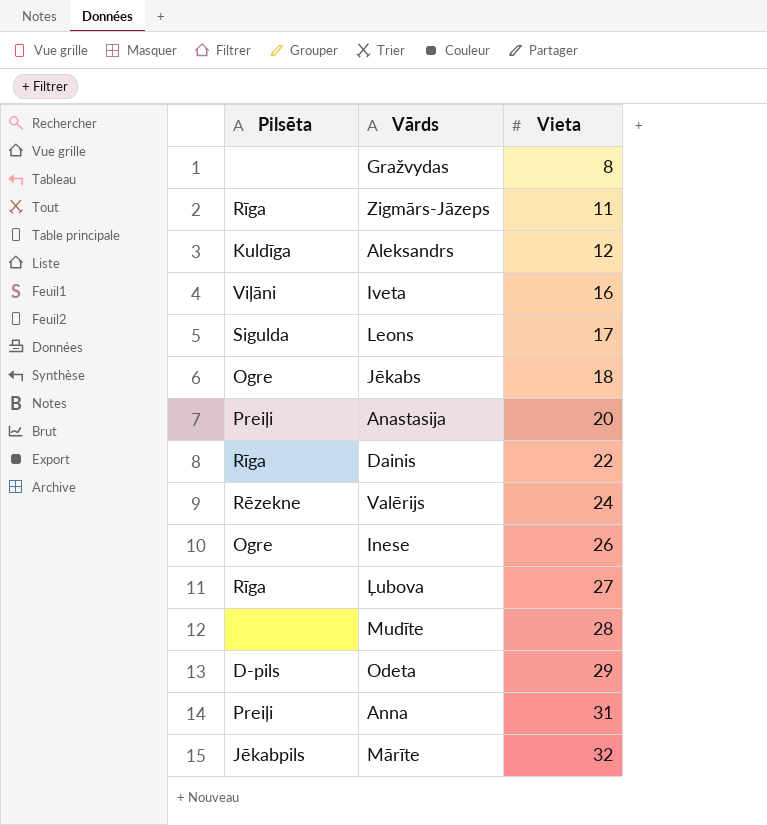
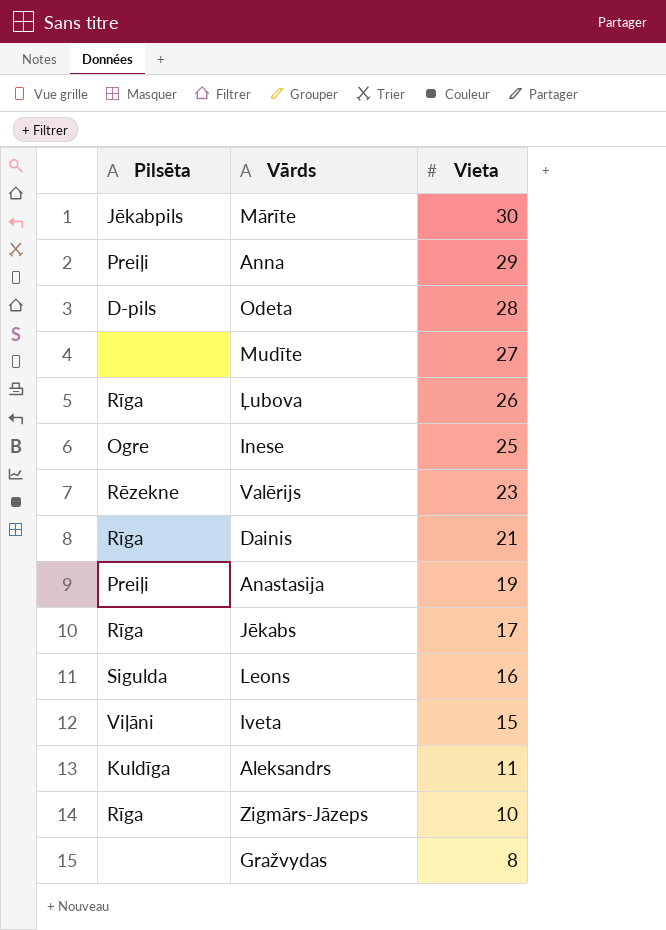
row order: Vieta ascending -> Vieta descending
Mārīte | Vieta: 32 -> 30
Anna | Vieta: 31 -> 29
Odeta | Vieta: 29 -> 28
Mudīte | Vieta: 28 -> 27
Ļubova | Vieta: 27 -> 26
Inese | Vieta: 26 -> 25
Valērijs | Vieta: 24 -> 23
Dainis | Vieta: 22 -> 21
Anastasija | Vieta: 20 -> 19
Jēkabs | Pilsēta: Ogre -> Rīga
Jēkabs | Vieta: 18 -> 17
Leons | Vieta: 17 -> 16
Iveta | Vieta: 16 -> 15
Aleksandrs | Vieta: 12 -> 11
Zigmārs-Jāzeps | Vieta: 11 -> 10

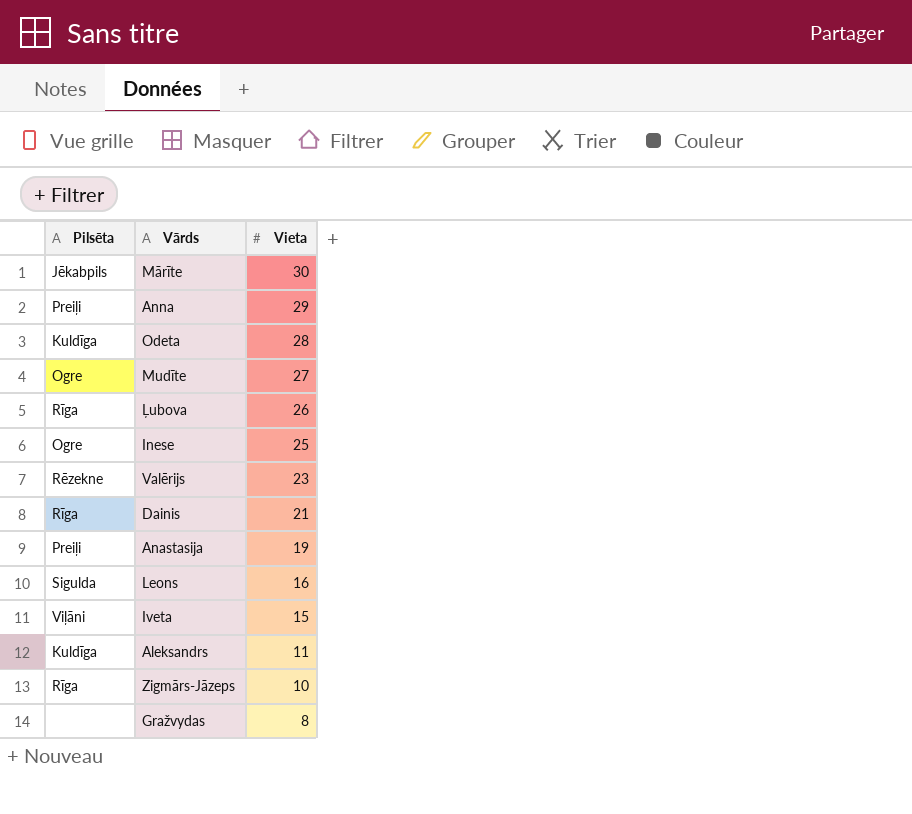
row Jēkabs: Rīga | 17 -> none
Odeta | Pilsēta: D-pils -> Kuldīga
Mudīte | Pilsēta: none -> Ogre

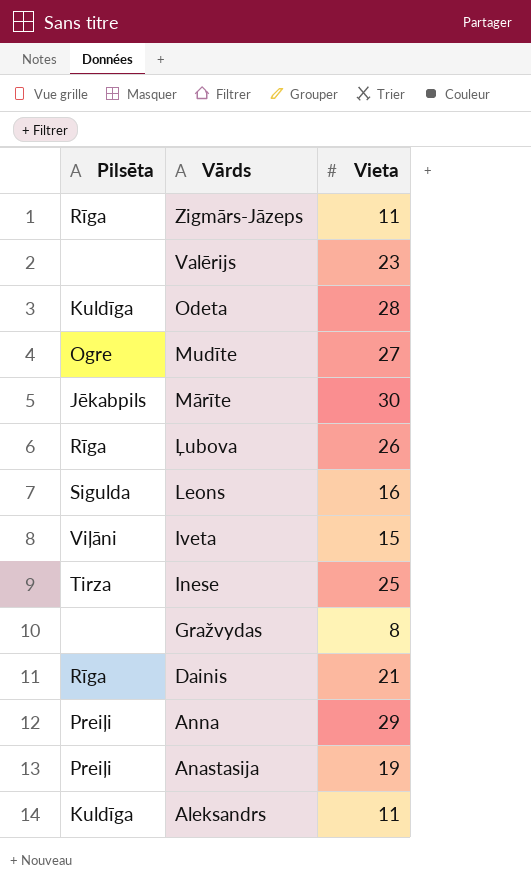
row order: Vieta descending -> Vārds descending
Zigmārs-Jāzeps | Vieta: 10 -> 11
Valērijs | Pilsēta: Rēzekne -> none
Inese | Pilsēta: Ogre -> Tirza

